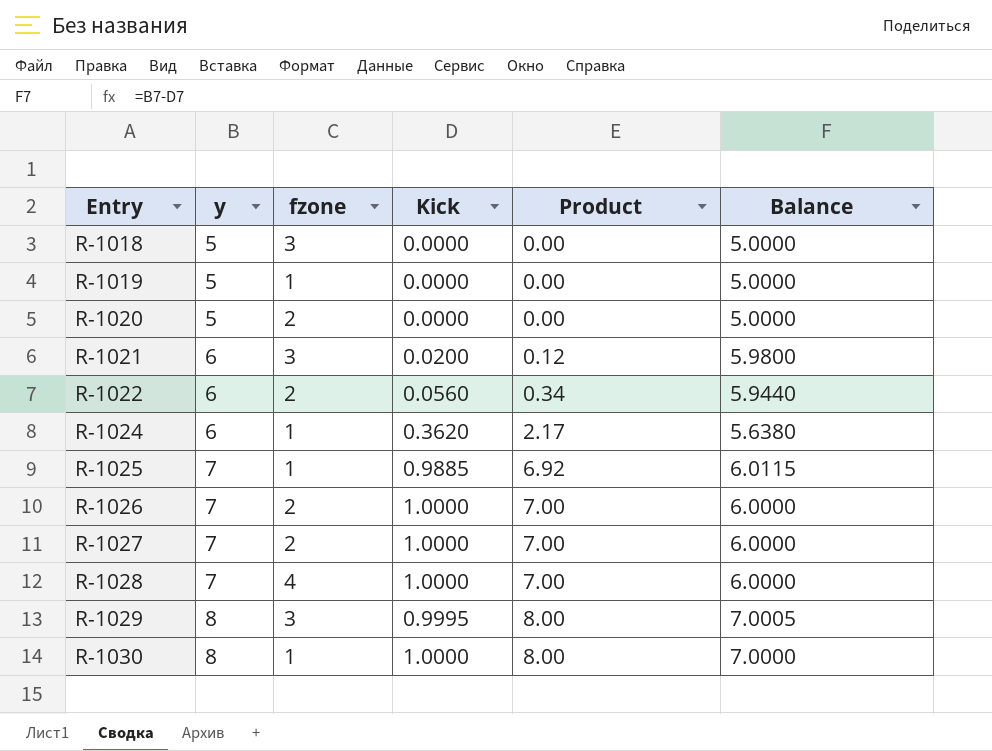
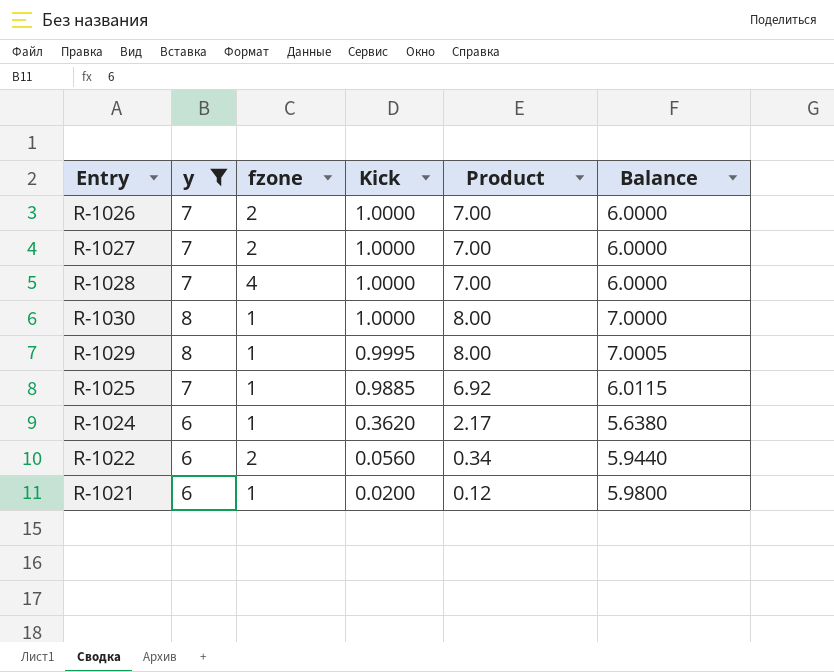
filter: none -> y != 5
row order: Entry ascending -> Kick descending
R-1029 | fzone: 3 -> 1
R-1021 | fzone: 3 -> 1

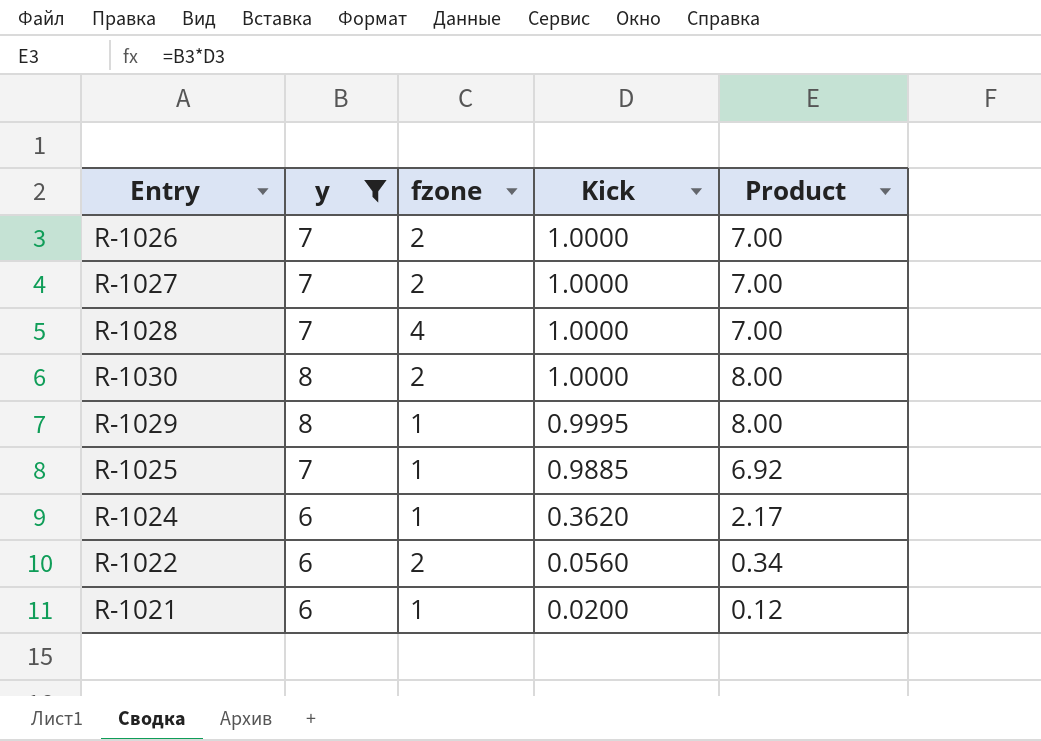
column Balance | formula: [y] - [Kick] -> none
R-1030 | fzone: 1 -> 2

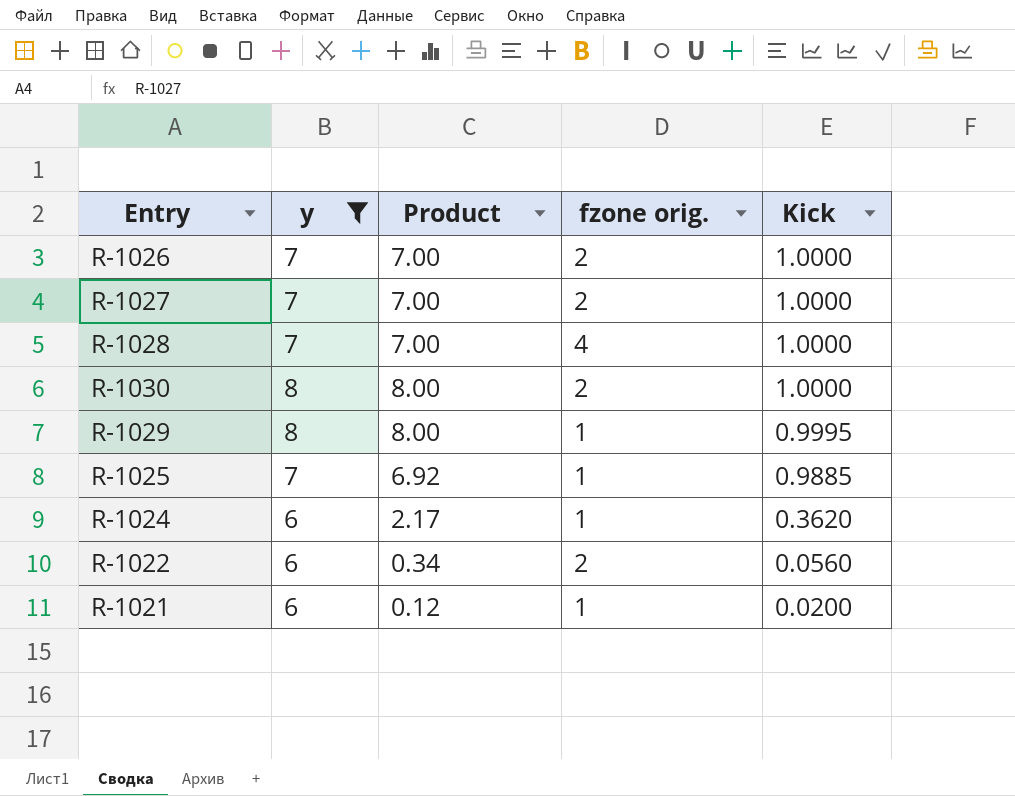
column Product | position: 5 -> 3
column name: fzone -> fzone orig.

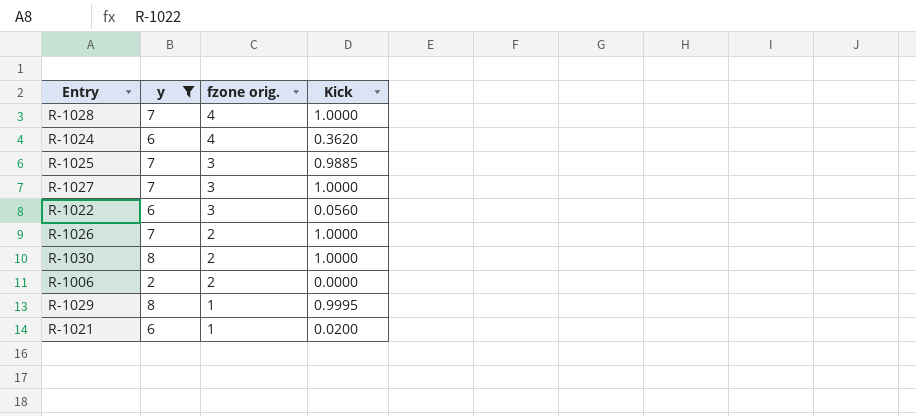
row order: Kick descending -> fzone orig. descending
column Product | formula: [y] * [Kick] -> none
R-1024 | fzone orig.: 1 -> 4
R-1025 | fzone orig.: 1 -> 3
R-1027 | fzone orig.: 2 -> 3
R-1022 | fzone orig.: 2 -> 3
row R-1006: none -> 2 | 2 | 0.0000

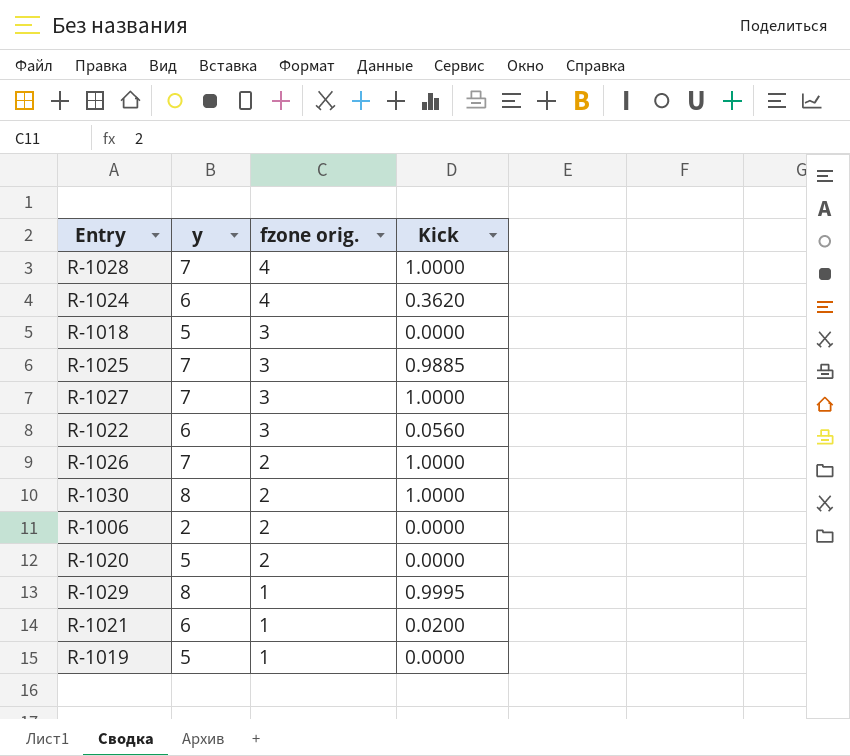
filter: y != 5 -> none

